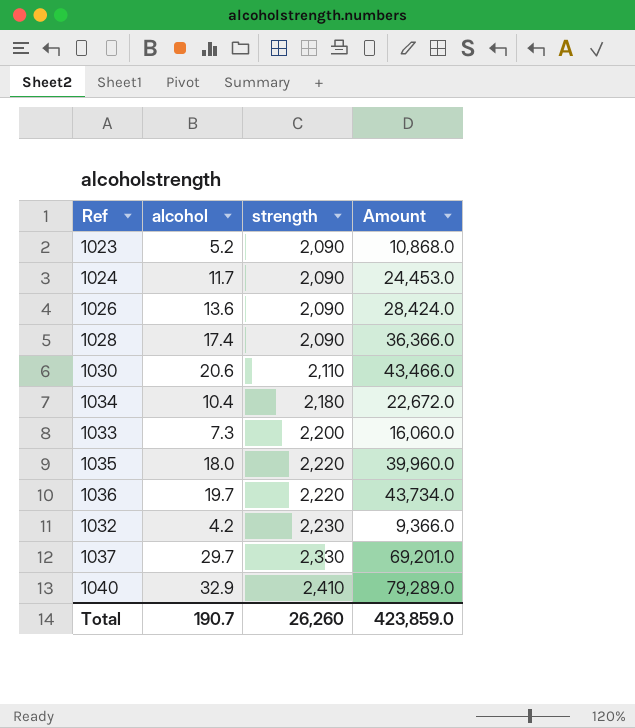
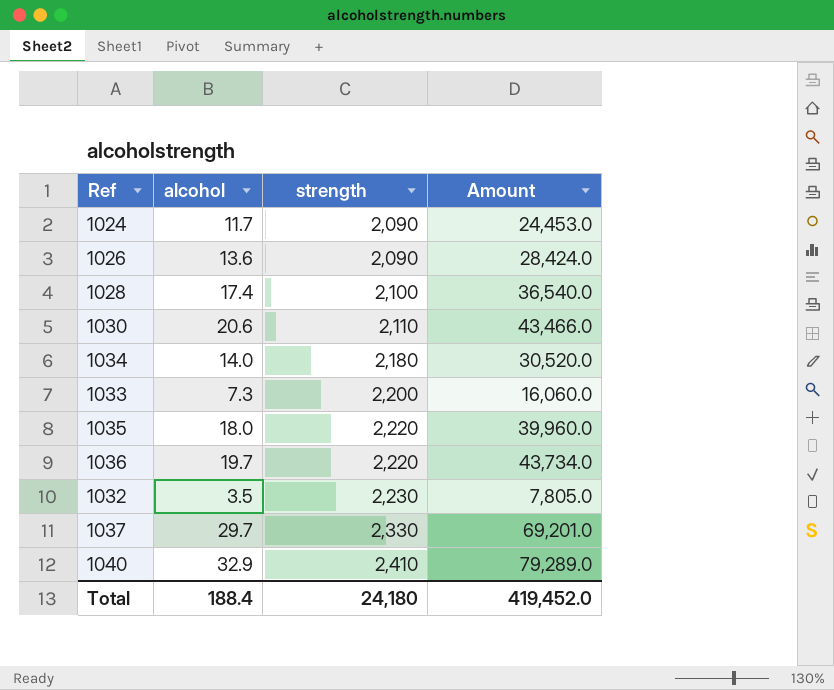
row 1023: 5.2 | 2,090 | 10,868.0 -> none
1028 | strength: 2,090 -> 2,100
1028 | Amount: 36,366.0 -> 36,540.0
1034 | alcohol: 10.4 -> 14.0
1034 | Amount: 22,672.0 -> 30,520.0
1032 | alcohol: 4.2 -> 3.5
1032 | Amount: 9,366.0 -> 7,805.0
Total | alcohol: 190.7 -> 188.4
Total | strength: 26,260 -> 24,180
Total | Amount: 423,859.0 -> 419,452.0

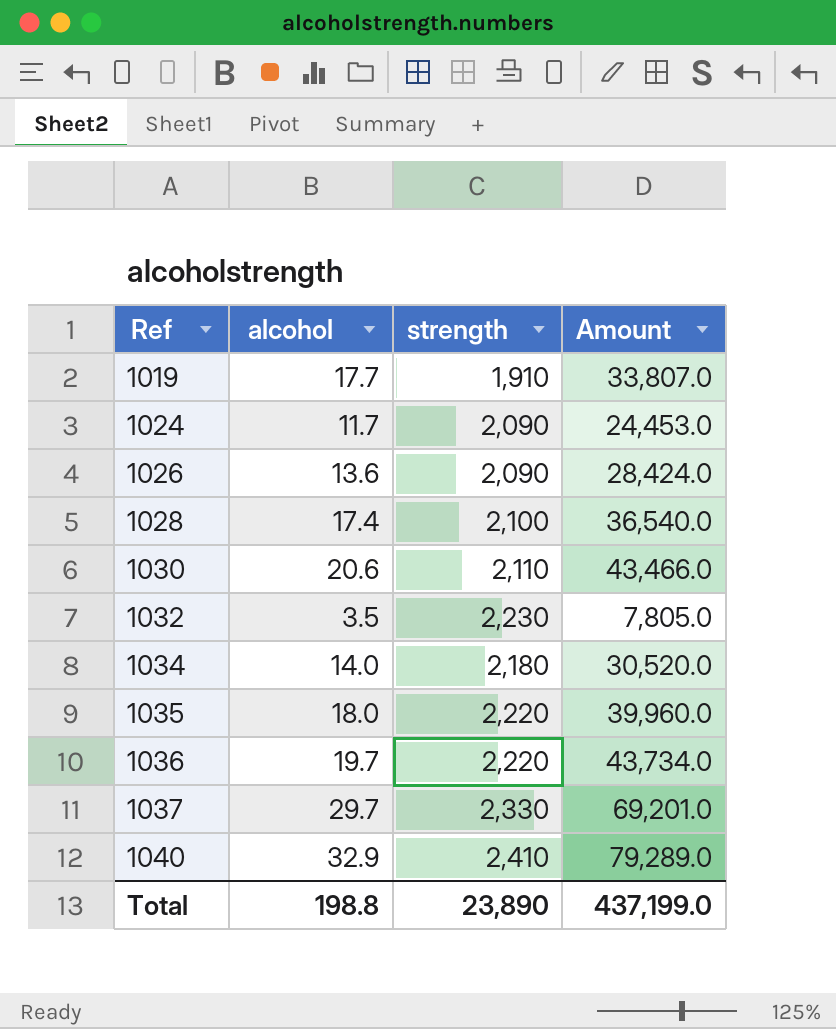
row order: strength ascending -> Ref ascending
row 1033: 7.3 | 2,200 | 16,060.0 -> none
row 1019: none -> 17.7 | 1,910 | 33,807.0
Total | alcohol: 188.4 -> 198.8
Total | strength: 24,180 -> 23,890
Total | Amount: 419,452.0 -> 437,199.0

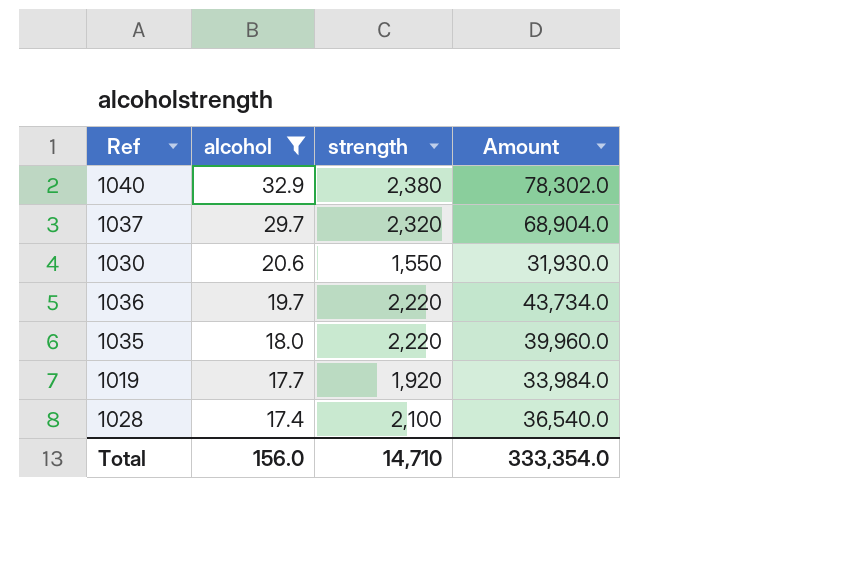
filter: none -> alcohol >= 17.4
row order: Ref ascending -> alcohol descending
1040 | strength: 2,410 -> 2,380
1040 | Amount: 79,289.0 -> 78,302.0
1037 | strength: 2,330 -> 2,320
1037 | Amount: 69,201.0 -> 68,904.0
1030 | strength: 2,110 -> 1,550
1030 | Amount: 43,466.0 -> 31,930.0
1019 | strength: 1,910 -> 1,920
1019 | Amount: 33,807.0 -> 33,984.0
Total | alcohol: 198.8 -> 156.0
Total | strength: 23,890 -> 14,710
Total | Amount: 437,199.0 -> 333,354.0

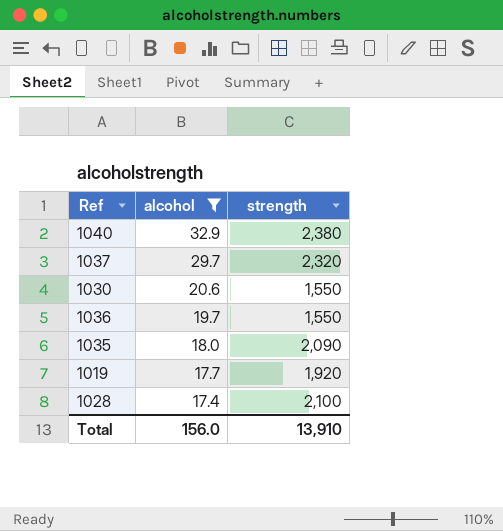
column Amount | formula: [alcohol] * [strength] -> none
1036 | strength: 2,220 -> 1,550
1035 | strength: 2,220 -> 2,090
Total | strength: 14,710 -> 13,910

